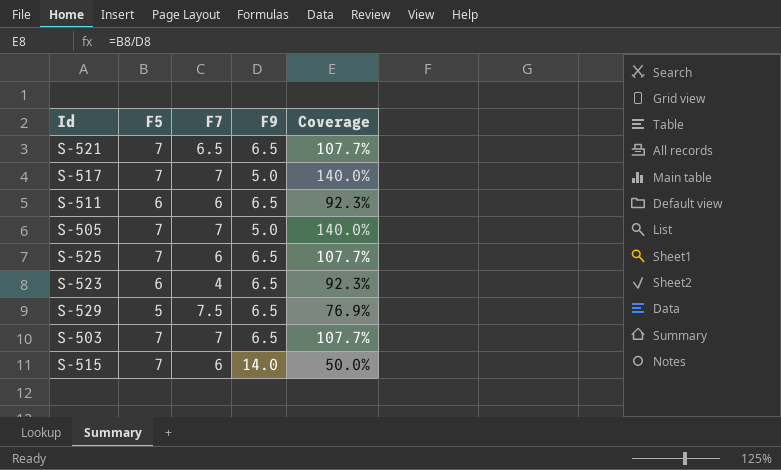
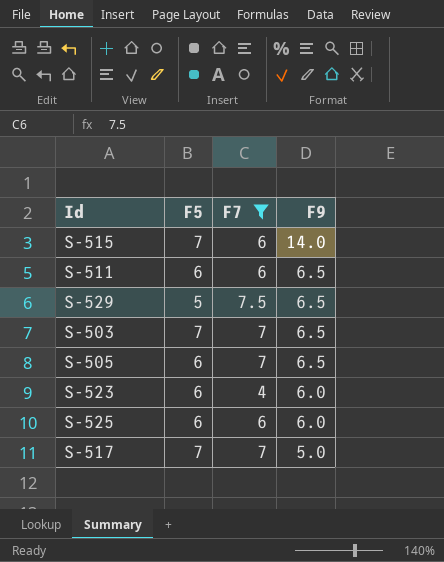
filter: none -> F7 != 6.5
row order: none -> F9 descending
column Coverage | formula: [F5] / [F9] -> none
S-505 | F5: 7 -> 6
S-505 | F9: 5.0 -> 6.5
S-523 | F9: 6.5 -> 6.0
S-525 | F5: 7 -> 6
S-525 | F9: 6.5 -> 6.0

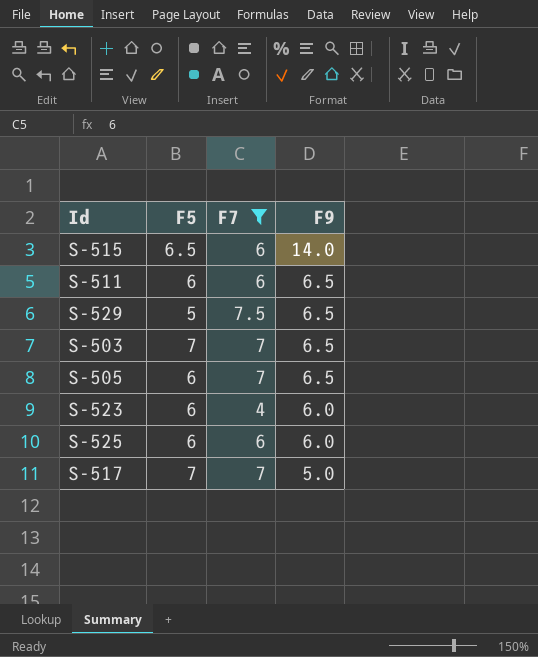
S-515 | F5: 7 -> 6.5

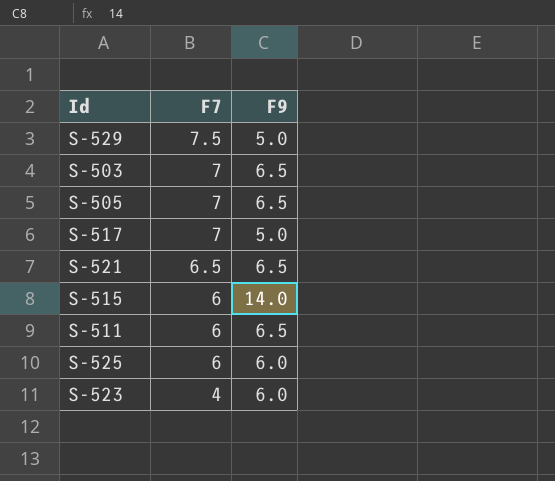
filter: F7 != 6.5 -> none
row order: F9 descending -> F7 descending
column F5 | position: 2 -> none
S-529 | F9: 6.5 -> 5.0

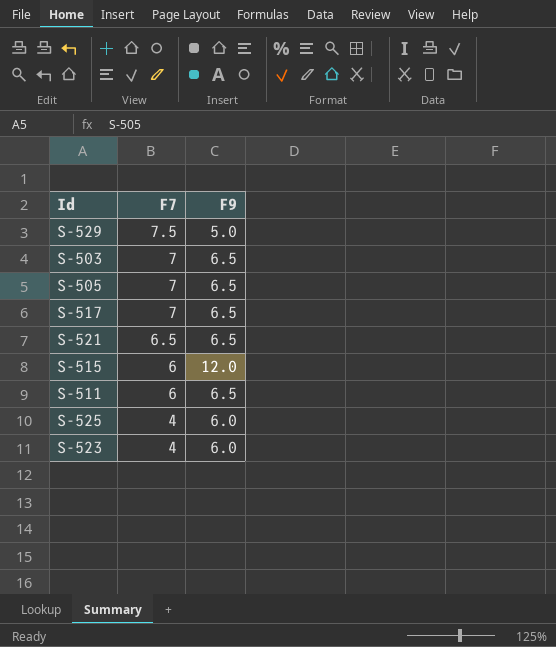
S-517 | F9: 5.0 -> 6.5
S-515 | F9: 14.0 -> 12.0
S-525 | F7: 6 -> 4

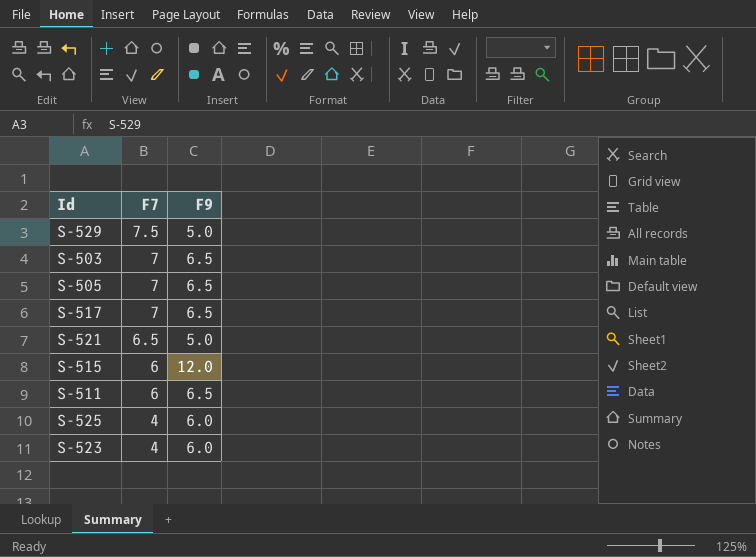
S-521 | F9: 6.5 -> 5.0

